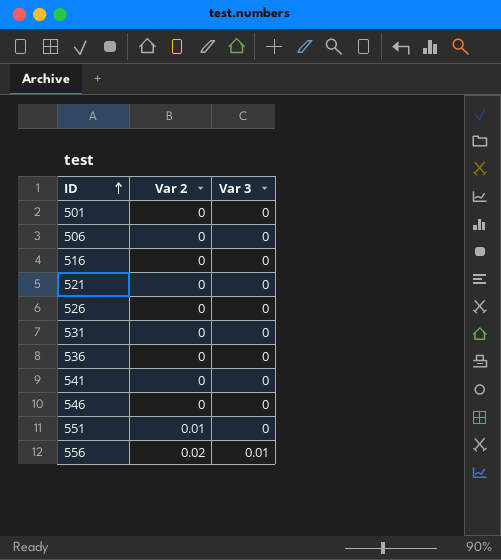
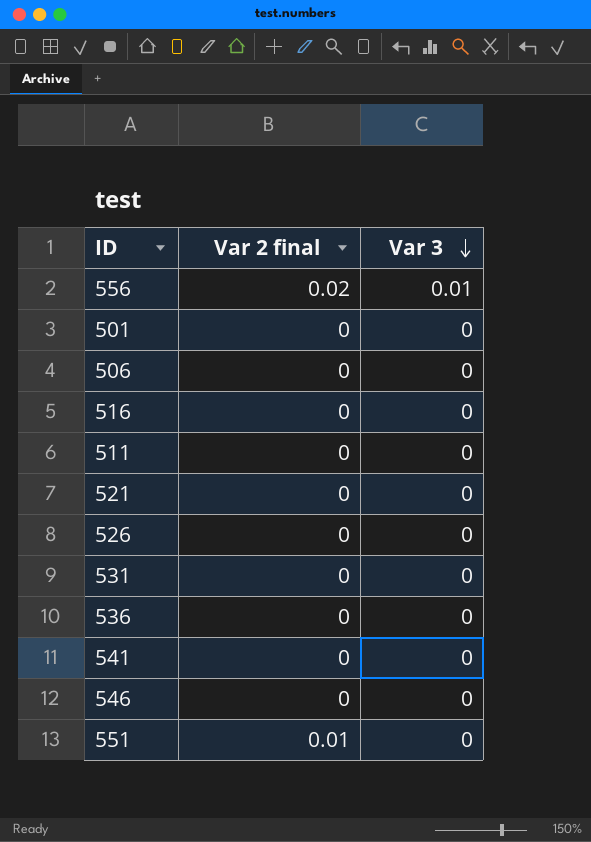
row order: ID ascending -> Var 3 descending
column name: Var 2 -> Var 2 final
row 511: none -> 0 | 0

